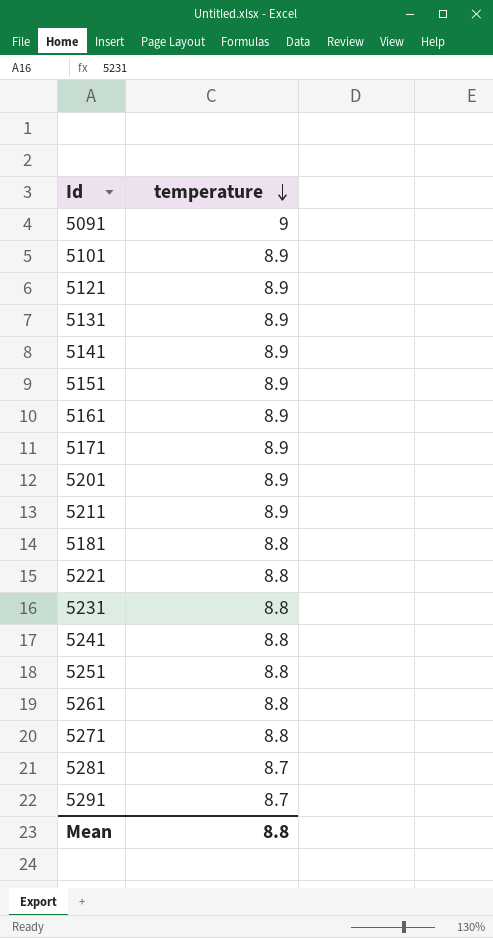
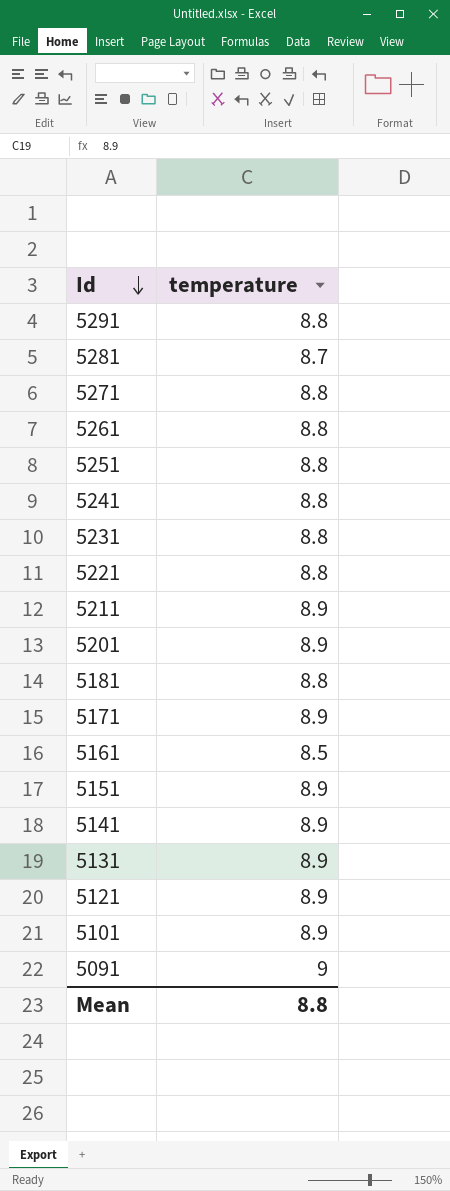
row order: temperature descending -> Id descending
5291 | temperature: 8.7 -> 8.8
5161 | temperature: 8.9 -> 8.5

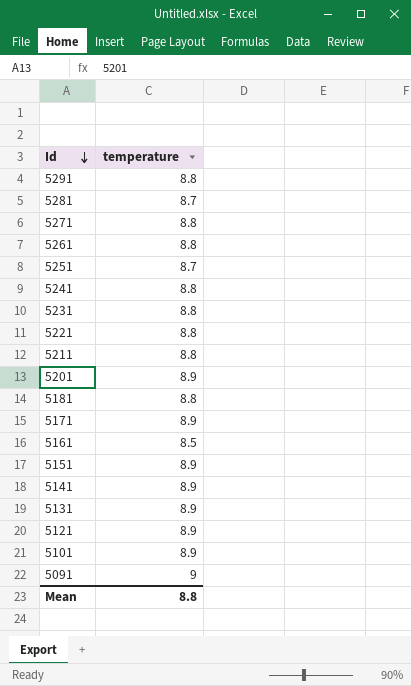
5251 | temperature: 8.8 -> 8.7
5211 | temperature: 8.9 -> 8.8

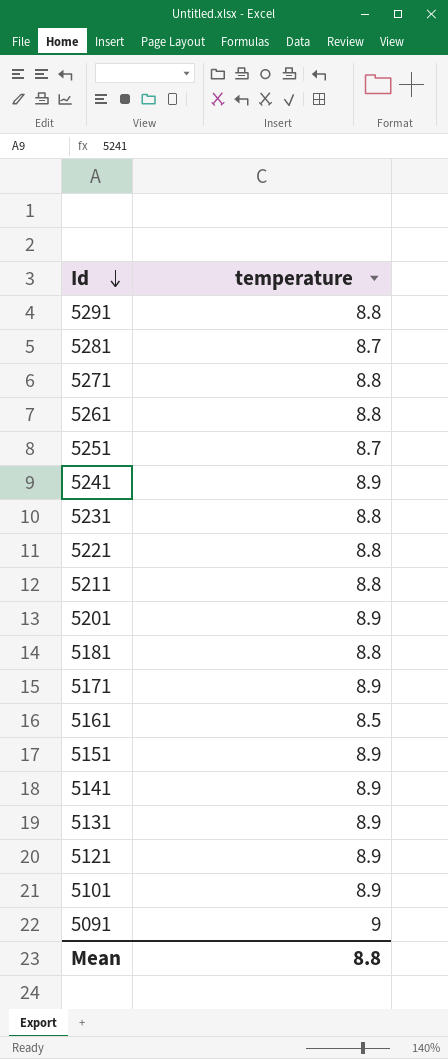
5241 | temperature: 8.8 -> 8.9

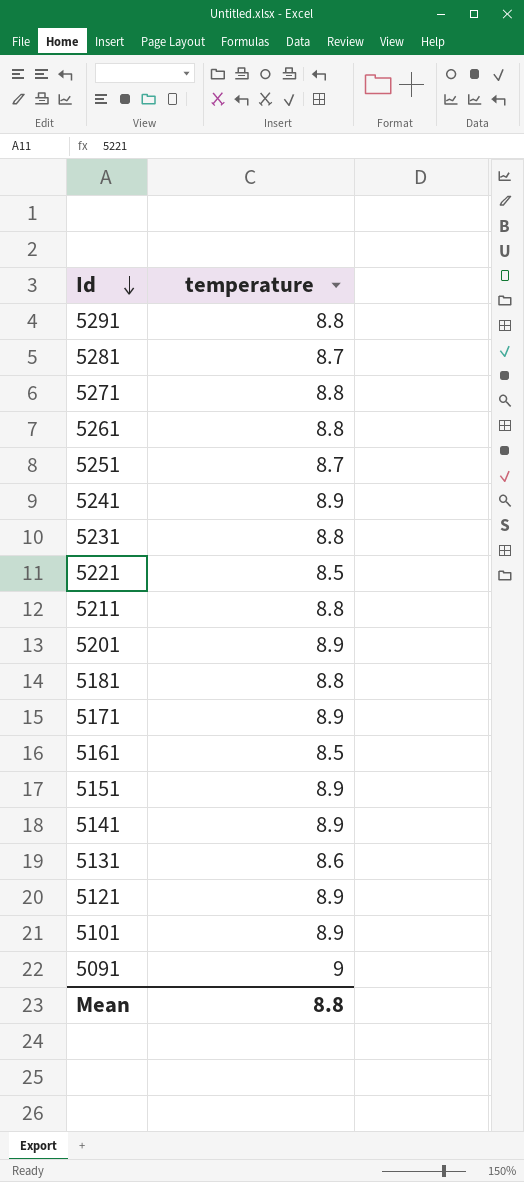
5221 | temperature: 8.8 -> 8.5
5131 | temperature: 8.9 -> 8.6

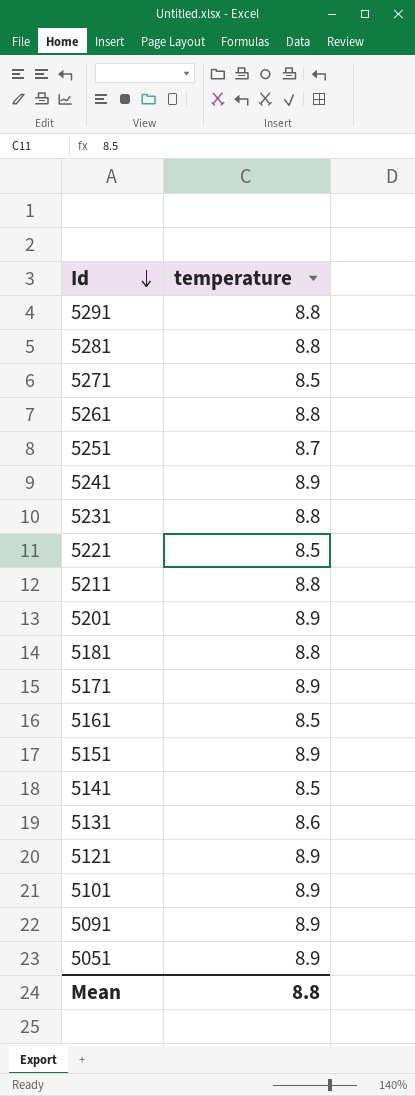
5281 | temperature: 8.7 -> 8.8
5271 | temperature: 8.8 -> 8.5
5141 | temperature: 8.9 -> 8.5
5091 | temperature: 9 -> 8.9
row 5051: none -> 8.9

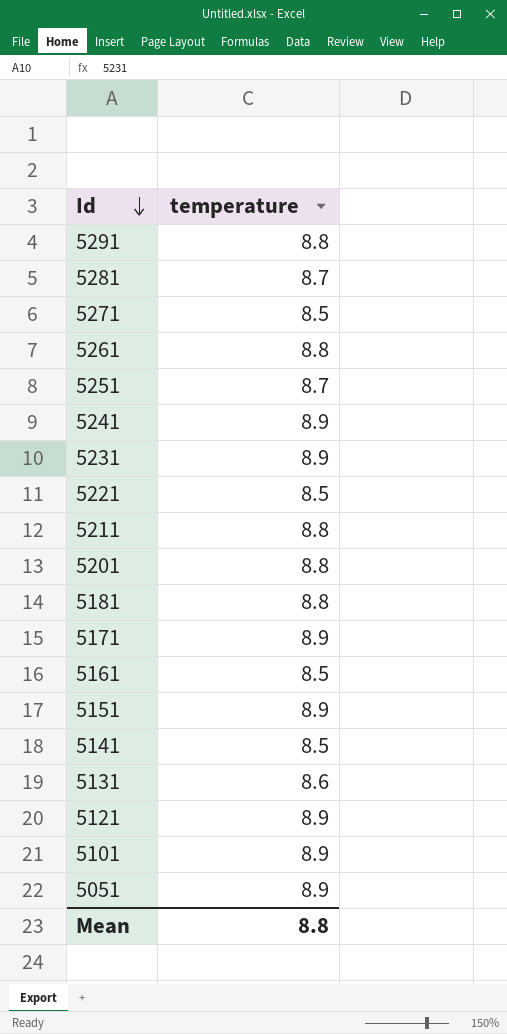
row 5091: 8.9 -> none
5281 | temperature: 8.8 -> 8.7
5231 | temperature: 8.8 -> 8.9
5201 | temperature: 8.9 -> 8.8

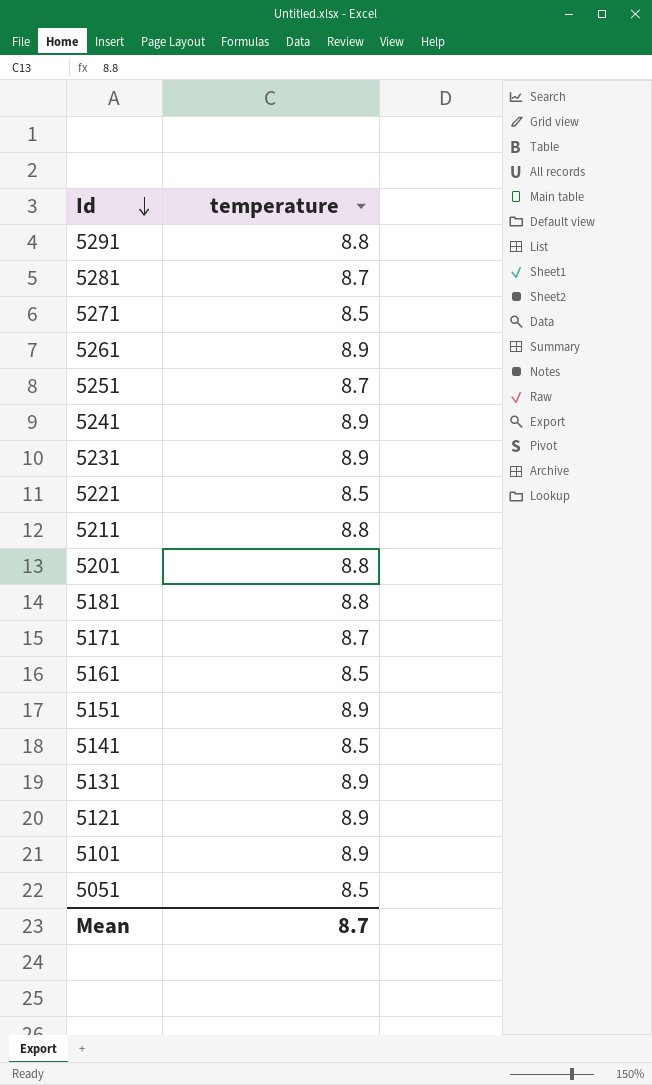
5261 | temperature: 8.8 -> 8.9
5171 | temperature: 8.9 -> 8.7
5131 | temperature: 8.6 -> 8.9
5051 | temperature: 8.9 -> 8.5
Mean | temperature: 8.8 -> 8.7

